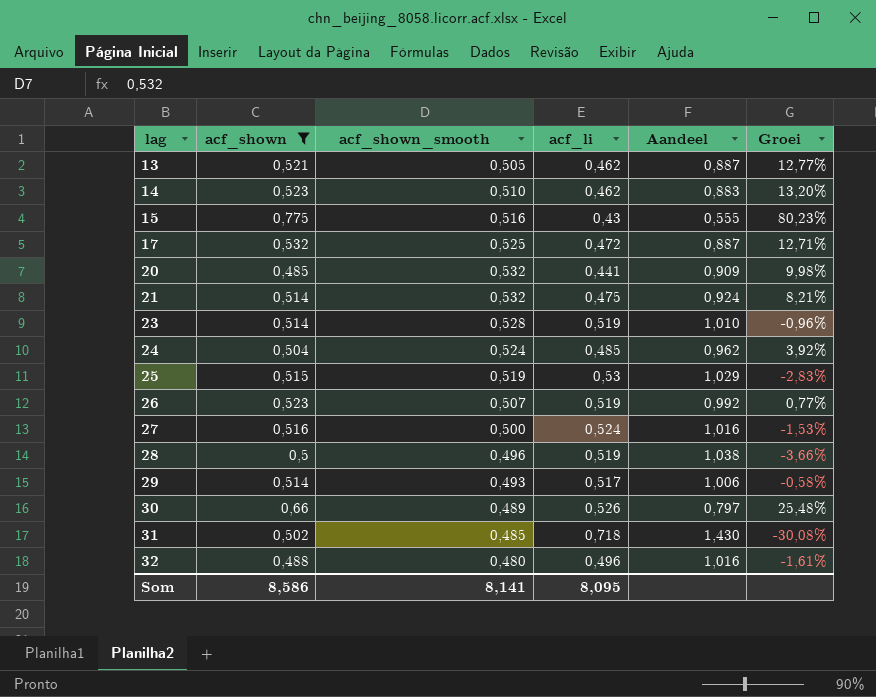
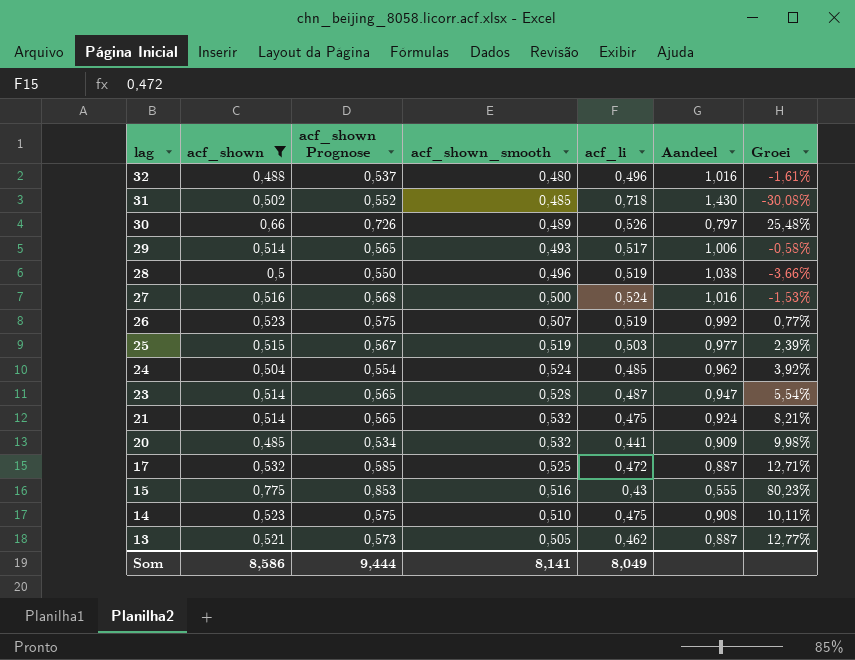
row order: lag ascending -> lag descending
column acf_shown Prognose | formula: none -> [acf_shown] * 1,1
25 | acf_li: 0,53 -> 0,503
25 | Aandeel: 1,029 -> 0,977
25 | Groei: -2,83% -> 2,39%
23 | acf_li: 0,519 -> 0,487
23 | Aandeel: 1,010 -> 0,947
23 | Groei: -0,96% -> 5,54%
14 | acf_li: 0,462 -> 0,475
14 | Aandeel: 0,883 -> 0,908
14 | Groei: 13,20% -> 10,11%
Som | acf_li: 8,095 -> 8,049

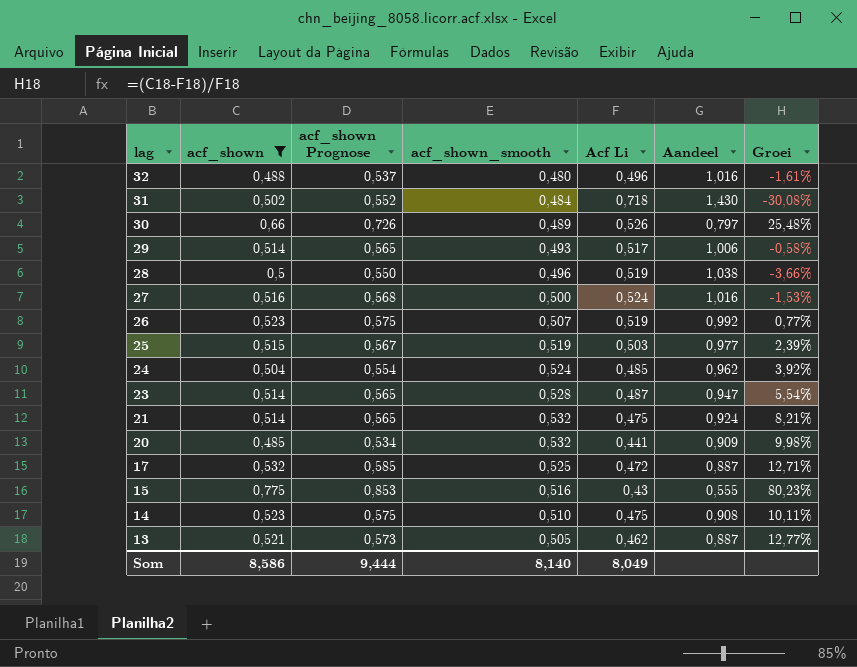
column name: acf_li -> Acf Li
31 | acf_shown_smooth: 0,485 -> 0,484
Som | acf_shown_smooth: 8,141 -> 8,140

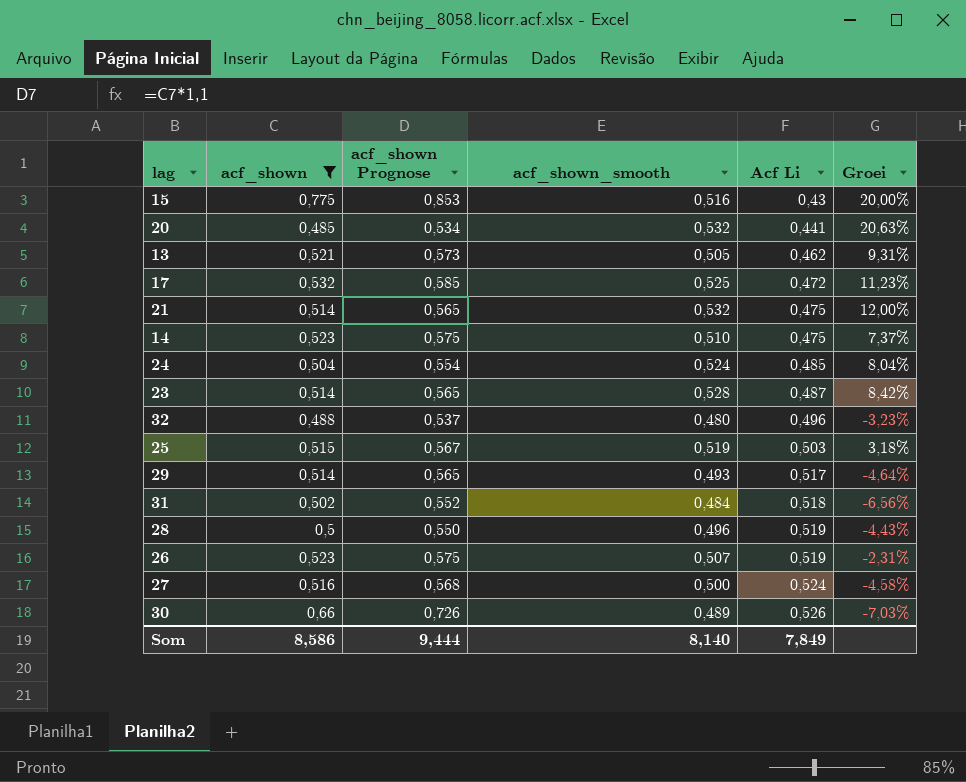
row order: lag descending -> Acf Li ascending
column Aandeel | formula: [Acf Li] / [acf_shown] -> none
column Groei | formula: ([acf_shown] - [Acf Li]) / [Acf Li] -> ([acf_shown_smooth] - [Acf Li]) / [Acf Li]
31 | Acf Li: 0,718 -> 0,518
Som | Acf Li: 8,049 -> 7,849

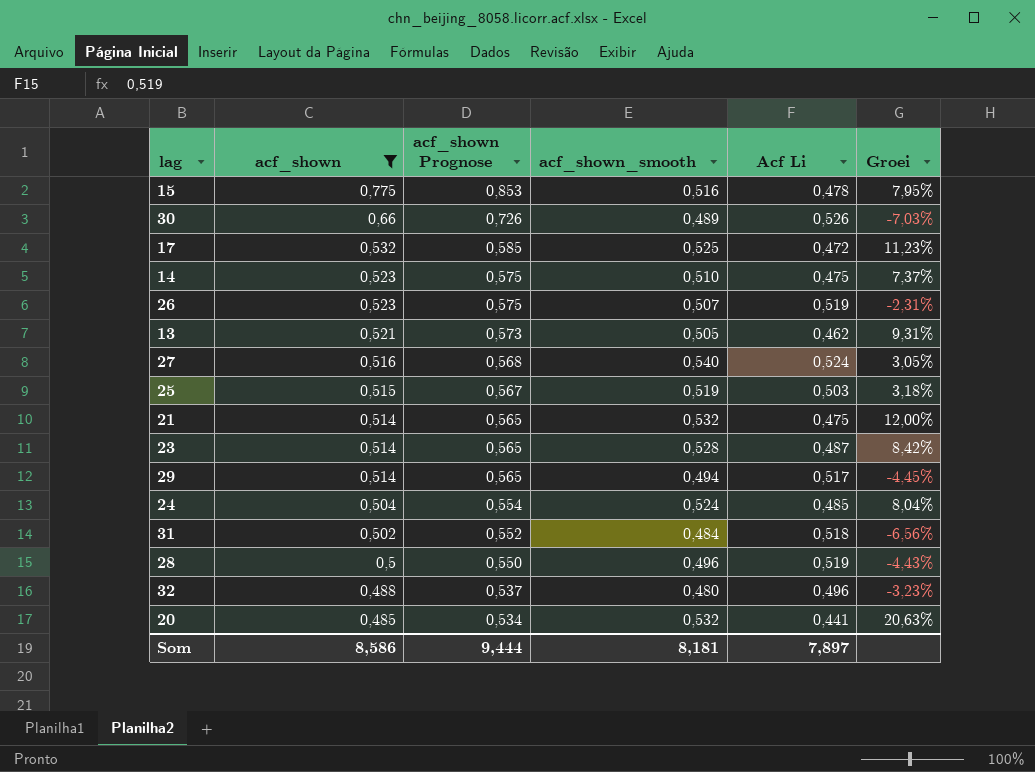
row order: Acf Li ascending -> acf_shown descending
15 | Acf Li: 0,43 -> 0,478
15 | Groei: 20,00% -> 7,95%
27 | acf_shown_smooth: 0,500 -> 0,540
27 | Groei: -4,58% -> 3,05%
29 | acf_shown_smooth: 0,493 -> 0,494
29 | Groei: -4,64% -> -4,45%
Som | acf_shown_smooth: 8,140 -> 8,181
Som | Acf Li: 7,849 -> 7,897

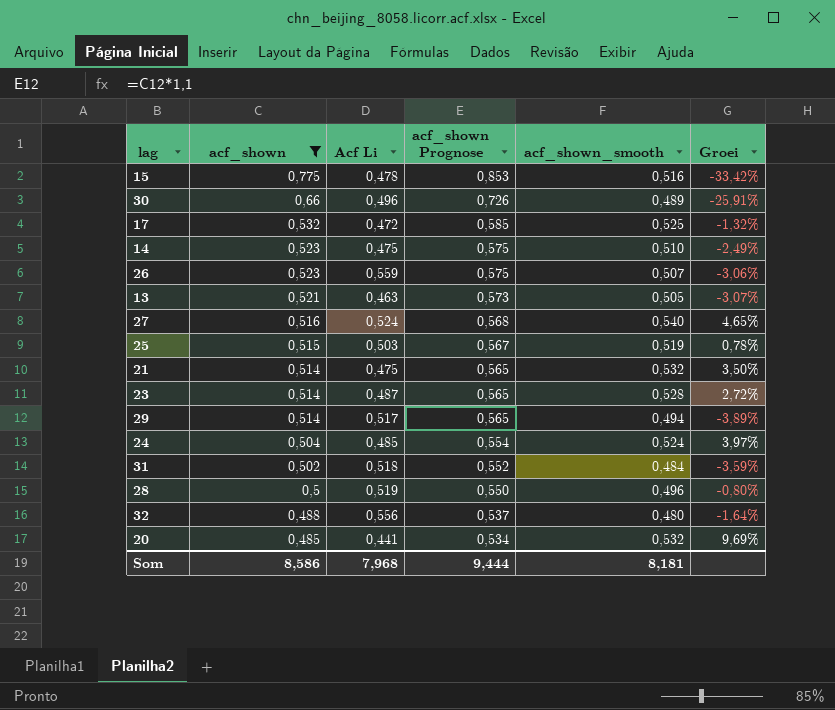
column Acf Li | position: 5 -> 3
column Groei | formula: ([acf_shown_smooth] - [Acf Li]) / [Acf Li] -> ([acf_shown_smooth] - [acf_shown]) / [acf_shown]
30 | Acf Li: 0,526 -> 0,496
26 | Acf Li: 0,519 -> 0,559
13 | Acf Li: 0,462 -> 0,463
32 | Acf Li: 0,496 -> 0,556
Som | Acf Li: 7,897 -> 7,968

